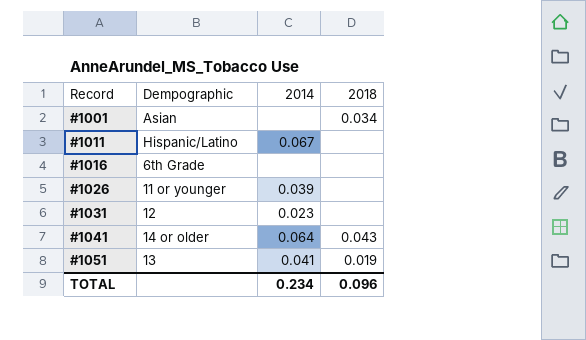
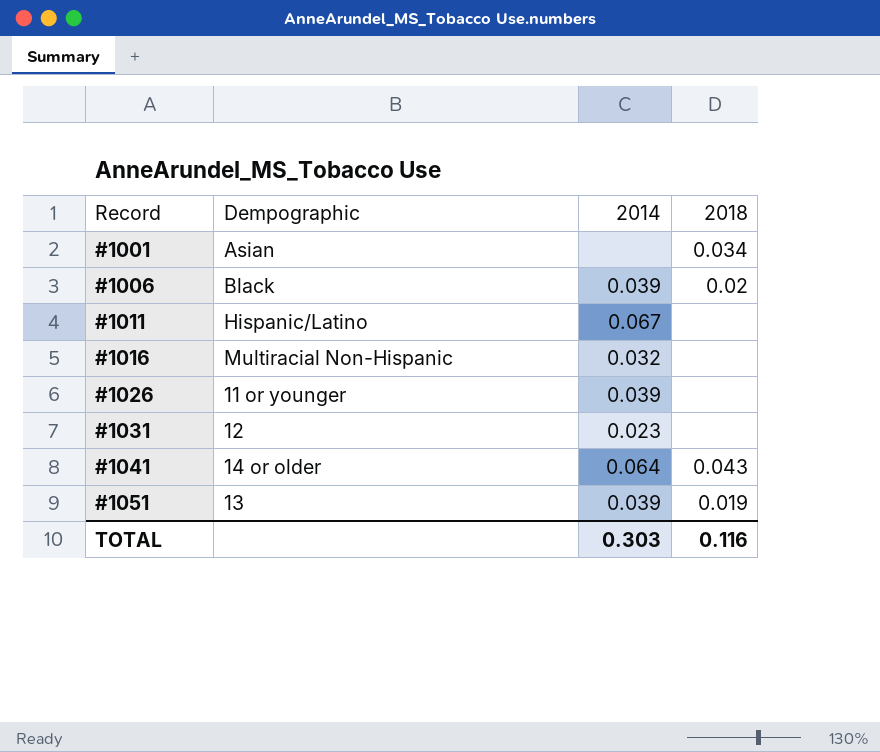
row #1006: none -> Black | 0.039 | 0.02
#1016 | Dempographic: 6th Grade -> Multiracial Non-Hispanic
#1016 | 2014: none -> 0.032
#1051 | 2014: 0.041 -> 0.039
TOTAL | 2014: 0.234 -> 0.303
TOTAL | 2018: 0.096 -> 0.116

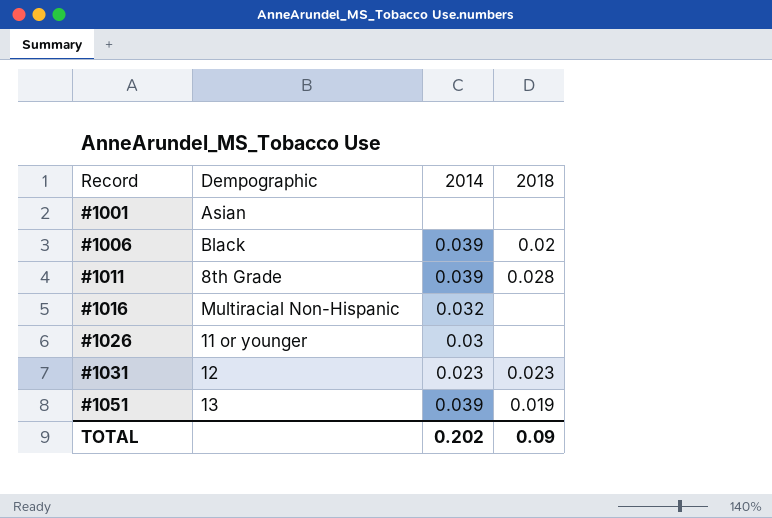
row #1041: 14 or older | 0.064 | 0.043 -> none
#1001 | 2018: 0.034 -> none
#1011 | Dempographic: Hispanic/Latino -> 8th Grade
#1011 | 2014: 0.067 -> 0.039
#1011 | 2018: none -> 0.028
#1026 | 2014: 0.039 -> 0.03
#1031 | 2018: none -> 0.023
TOTAL | 2014: 0.303 -> 0.202
TOTAL | 2018: 0.116 -> 0.09

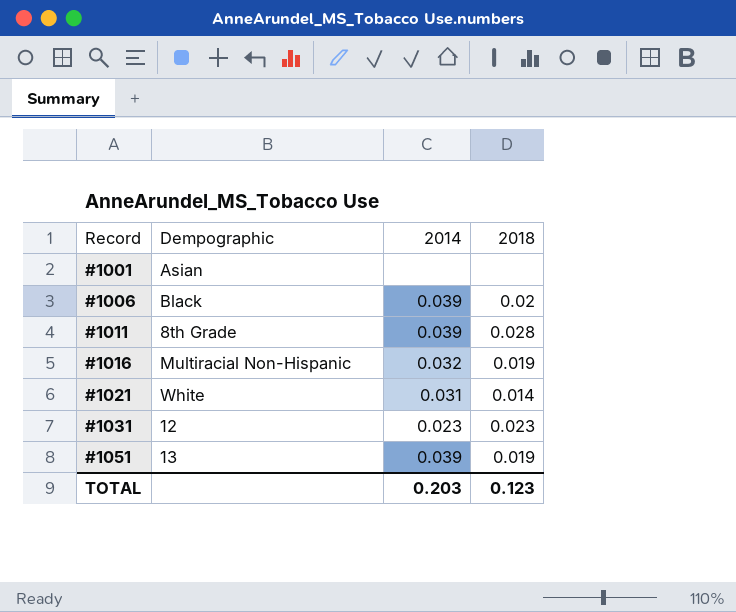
row #1026: 11 or younger | 0.03 | none -> none
#1016 | 2018: none -> 0.019
row #1021: none -> White | 0.031 | 0.014
TOTAL | 2014: 0.202 -> 0.203
TOTAL | 2018: 0.09 -> 0.123

